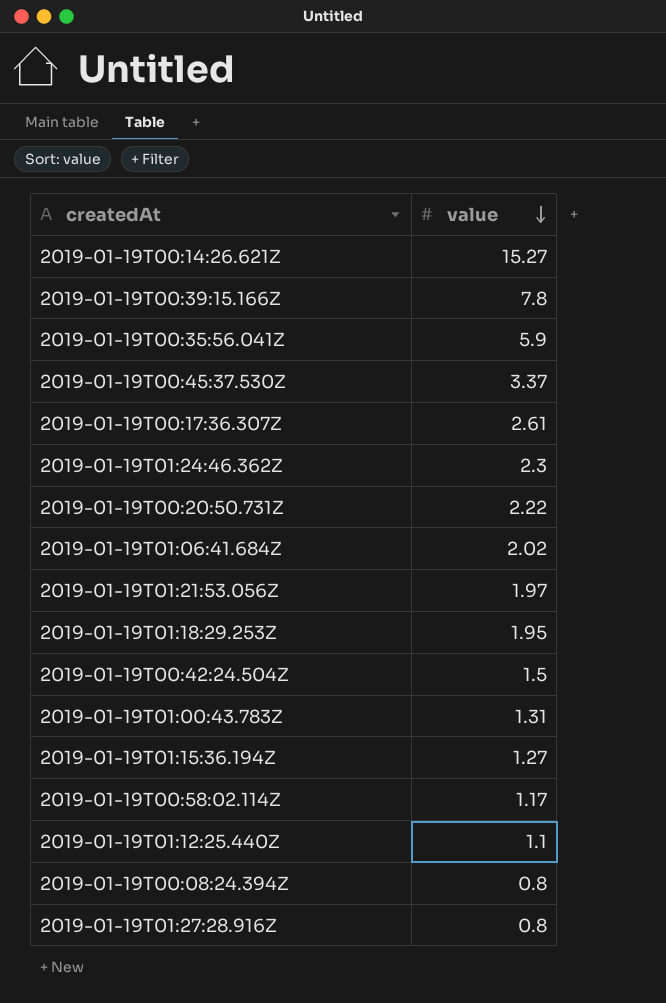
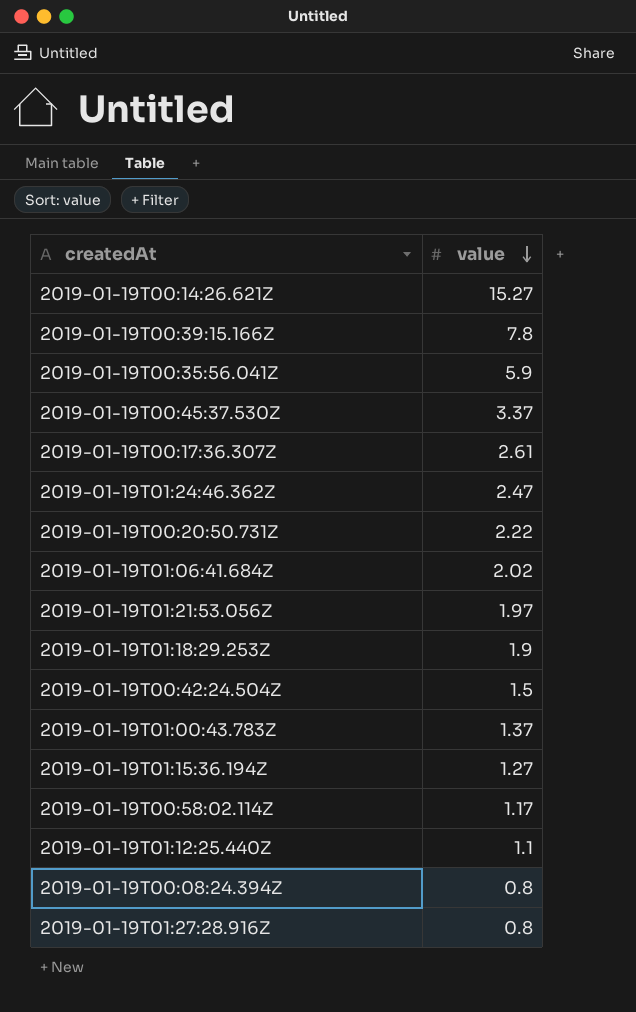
2019-01-19T01:24:46.362Z | value: 2.3 -> 2.47
2019-01-19T01:18:29.253Z | value: 1.95 -> 1.9
2019-01-19T01:00:43.783Z | value: 1.31 -> 1.37

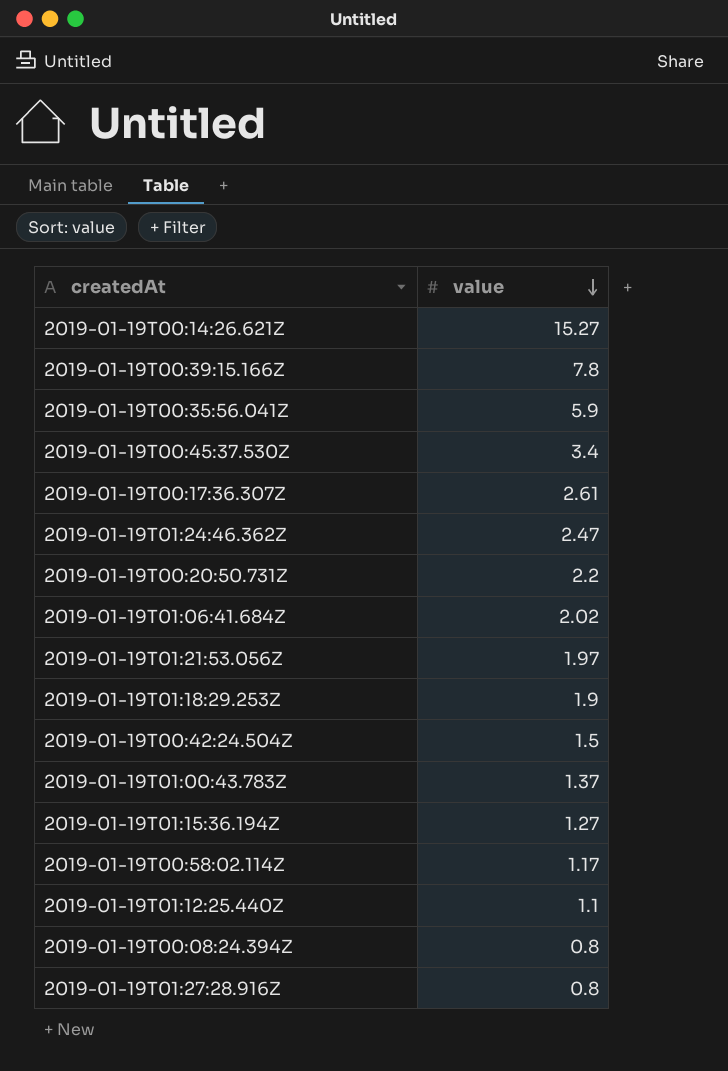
2019-01-19T00:45:37.530Z | value: 3.37 -> 3.4
2019-01-19T00:20:50.731Z | value: 2.22 -> 2.2

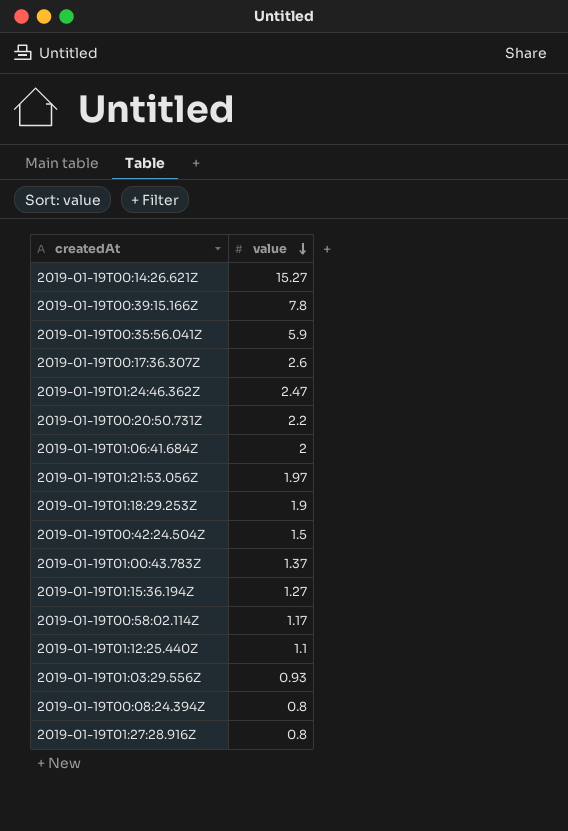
row 2019-01-19T00:45:37.530Z: 3.4 -> none
2019-01-19T00:17:36.307Z | value: 2.61 -> 2.6
2019-01-19T01:06:41.684Z | value: 2.02 -> 2
row 2019-01-19T01:03:29.556Z: none -> 0.93

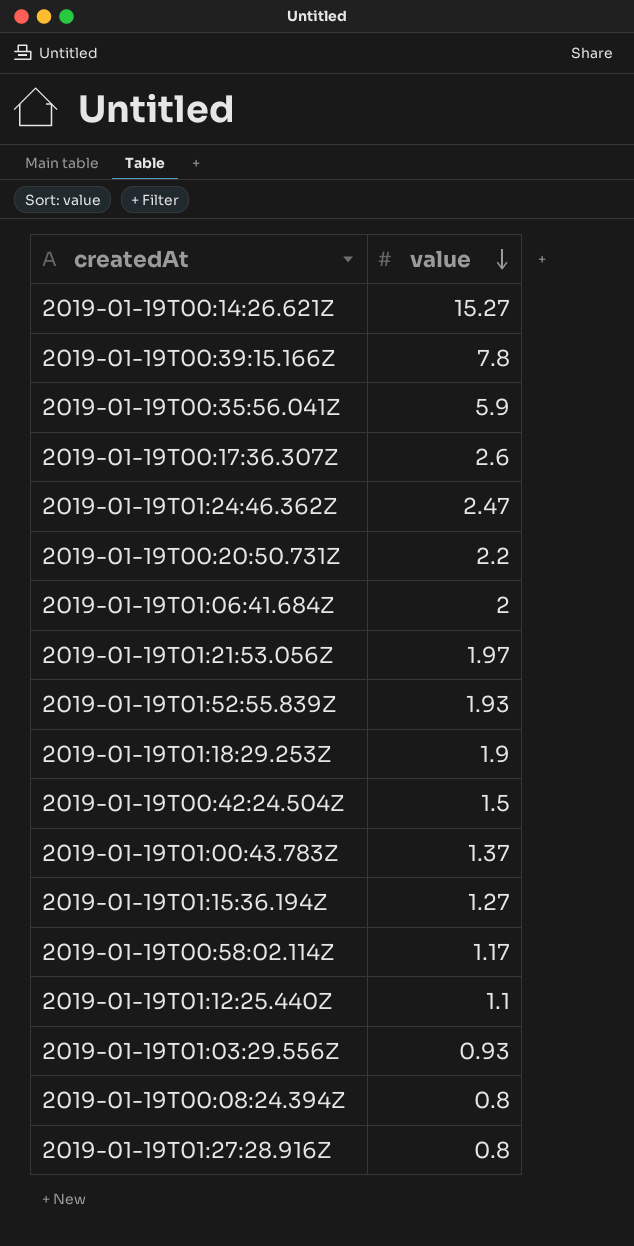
row 2019-01-19T01:52:55.839Z: none -> 1.93

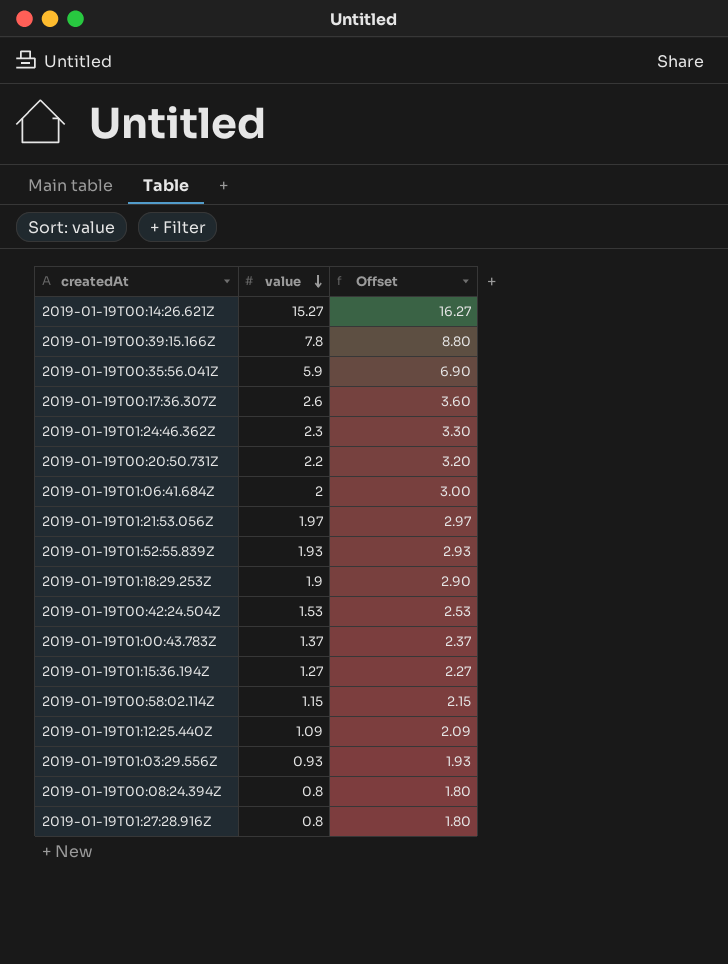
column Offset | formula: none -> [value] + 1
2019-01-19T01:24:46.362Z | value: 2.47 -> 2.3
2019-01-19T00:42:24.504Z | value: 1.5 -> 1.53
2019-01-19T00:58:02.114Z | value: 1.17 -> 1.15
2019-01-19T01:12:25.440Z | value: 1.1 -> 1.09

